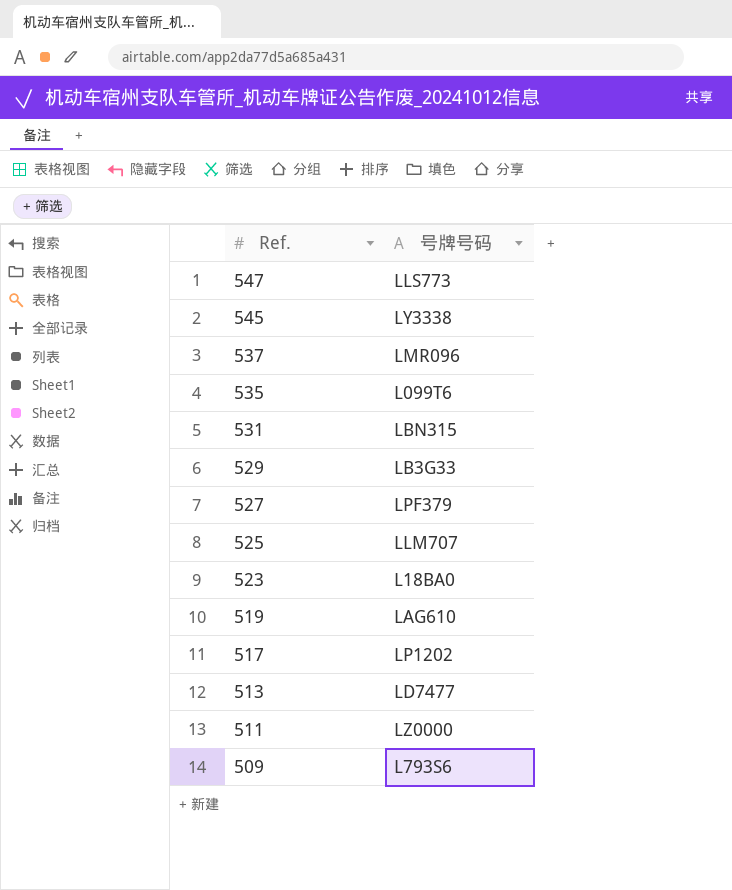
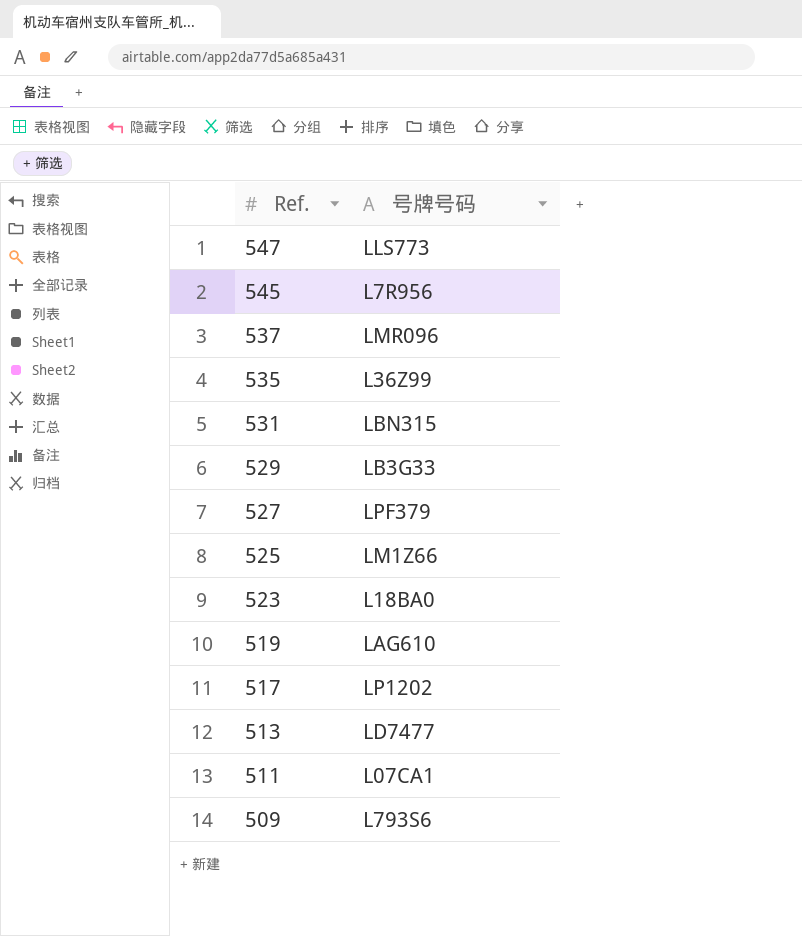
545 | 号牌号码: LY3338 -> L7R956
535 | 号牌号码: L099T6 -> L36Z99
525 | 号牌号码: LLM707 -> LM1Z66
511 | 号牌号码: LZ0000 -> L07CA1

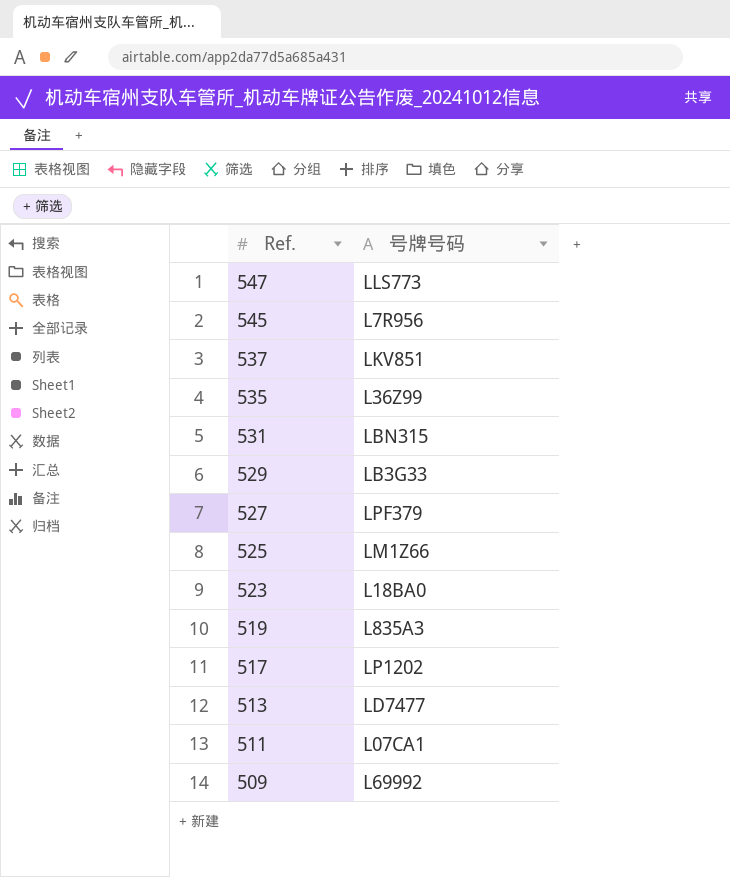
537 | 号牌号码: LMR096 -> LKV851
519 | 号牌号码: LAG610 -> L835A3
509 | 号牌号码: L793S6 -> L69992

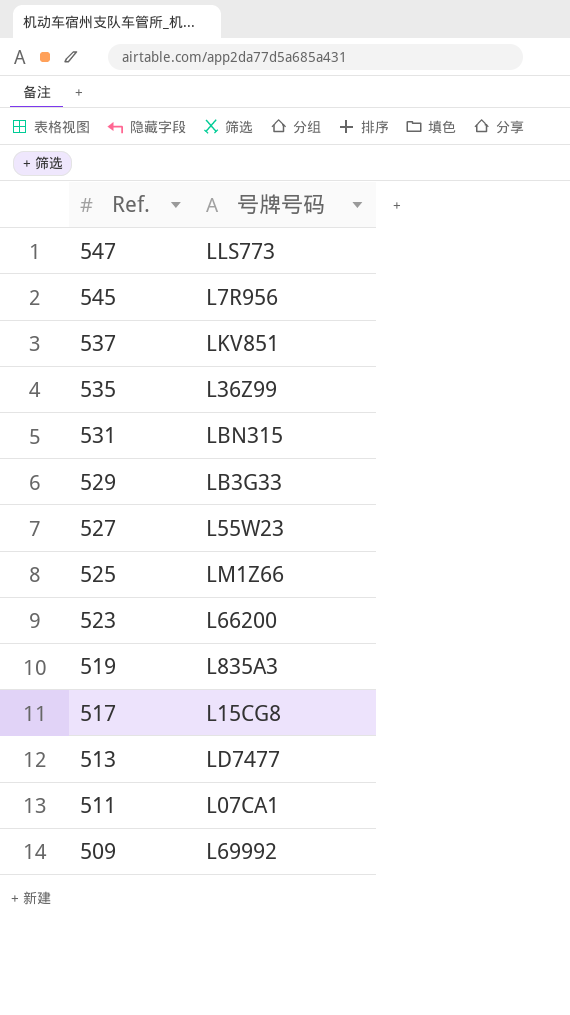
527 | 号牌号码: LPF379 -> L55W23
523 | 号牌号码: L18BA0 -> L66200
517 | 号牌号码: LP1202 -> L15CG8

